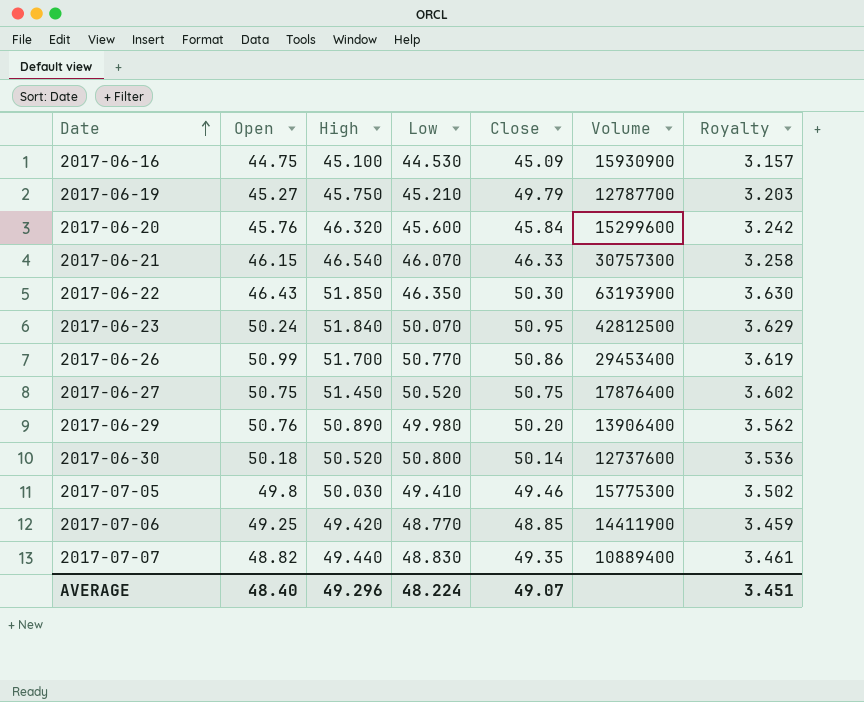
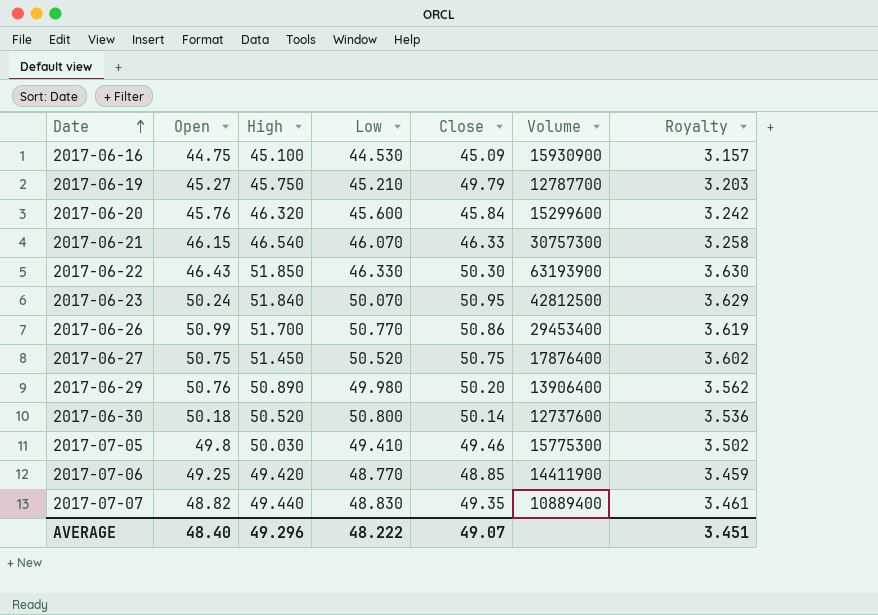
2017-06-22 | Low: 46.350 -> 46.330
AVERAGE | Low: 48.224 -> 48.222

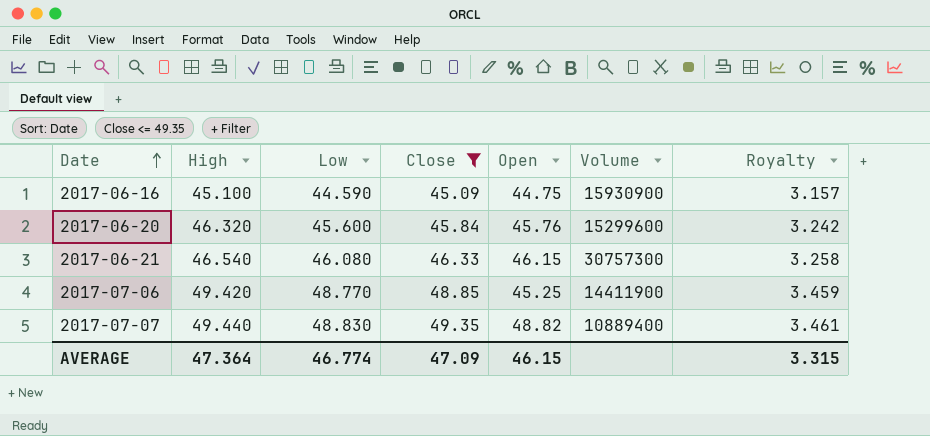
filter: none -> Close <= 49.35
column Open | position: 2 -> 5
2017-06-16 | Low: 44.530 -> 44.590
2017-06-21 | Low: 46.070 -> 46.080
2017-07-06 | Open: 49.25 -> 45.25
AVERAGE | High: 49.296 -> 47.364
AVERAGE | Low: 48.222 -> 46.774
AVERAGE | Close: 49.07 -> 47.09
AVERAGE | Open: 48.40 -> 46.15
AVERAGE | Royalty: 3.451 -> 3.315

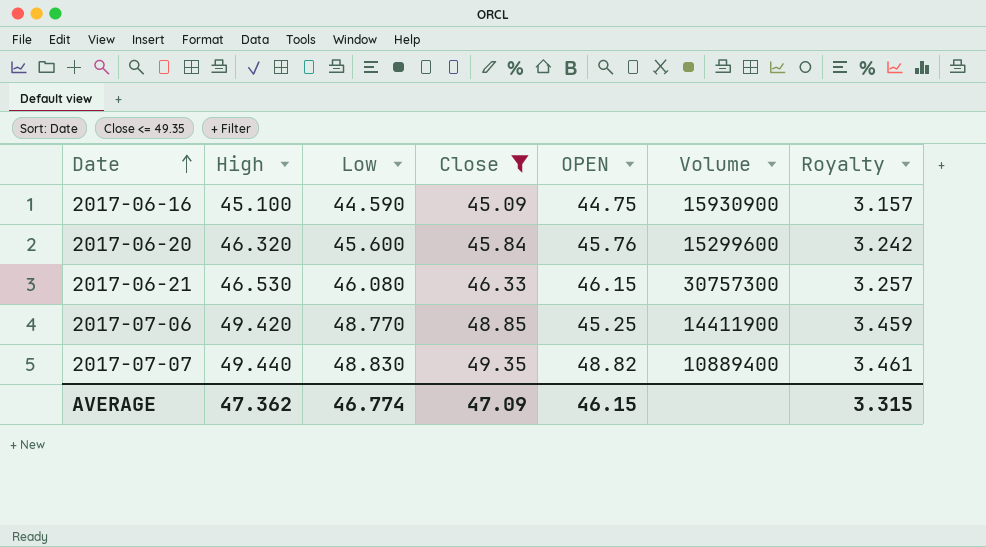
column name: Open -> OPEN
2017-06-21 | High: 46.540 -> 46.530
2017-06-21 | Royalty: 3.258 -> 3.257
AVERAGE | High: 47.364 -> 47.362

